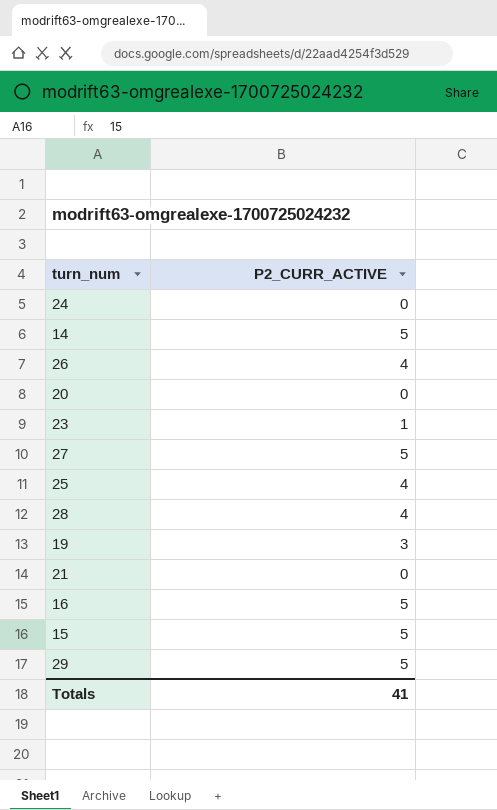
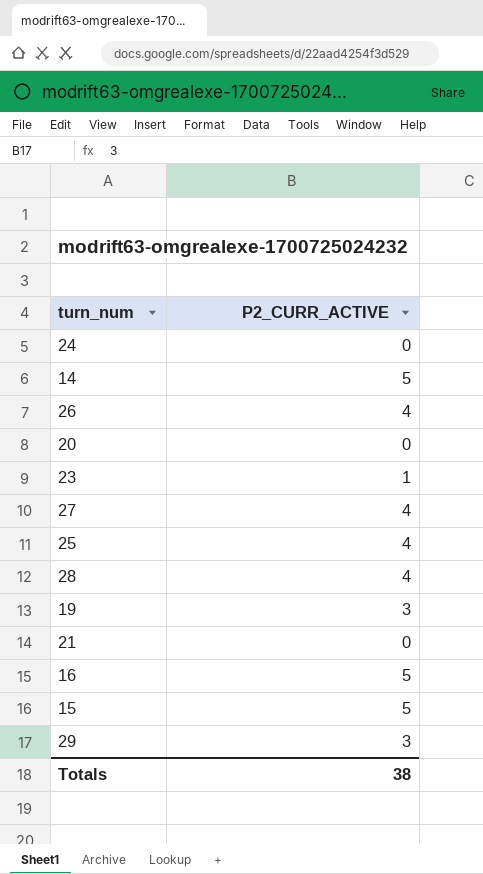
27 | P2_CURR_ACTIVE: 5 -> 4
29 | P2_CURR_ACTIVE: 5 -> 3
Totals | P2_CURR_ACTIVE: 41 -> 38

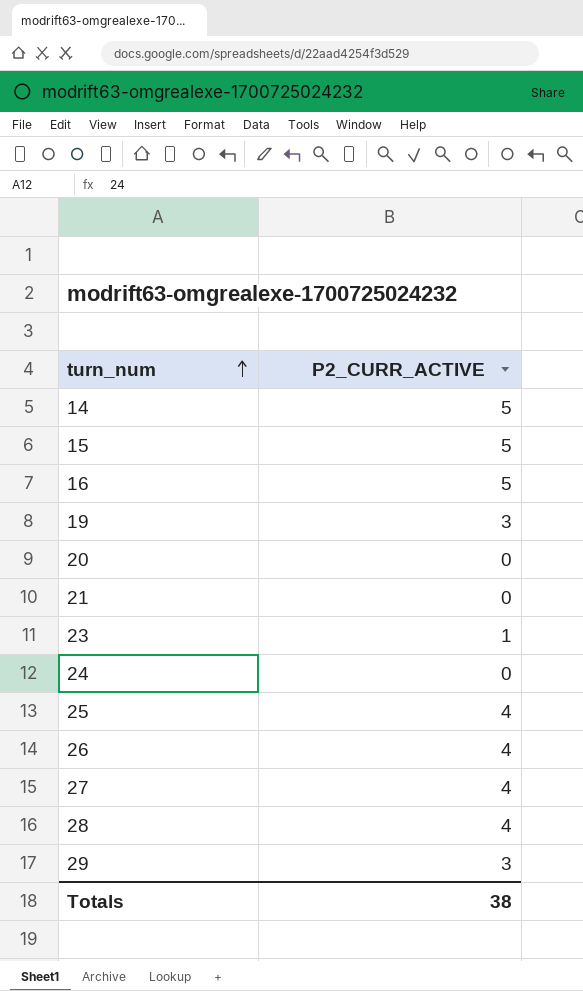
row order: none -> turn_num ascending

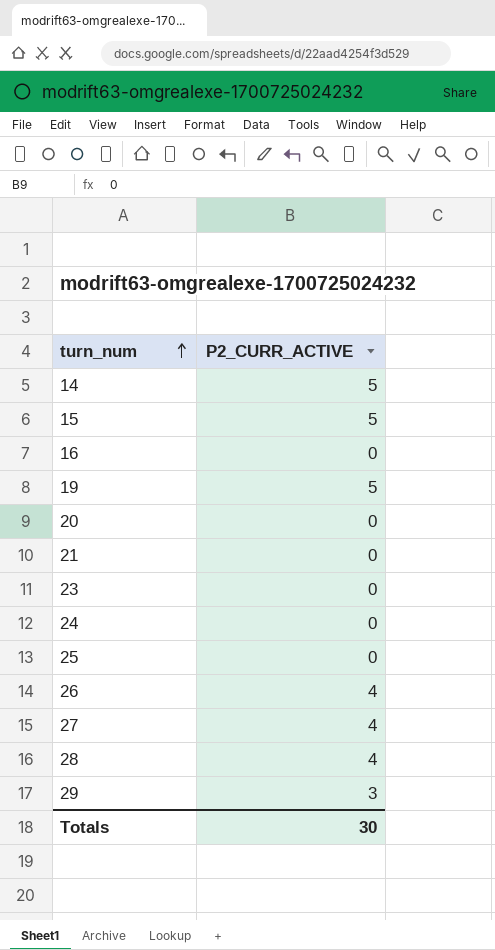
16 | P2_CURR_ACTIVE: 5 -> 0
19 | P2_CURR_ACTIVE: 3 -> 5
23 | P2_CURR_ACTIVE: 1 -> 0
25 | P2_CURR_ACTIVE: 4 -> 0
Totals | P2_CURR_ACTIVE: 38 -> 30

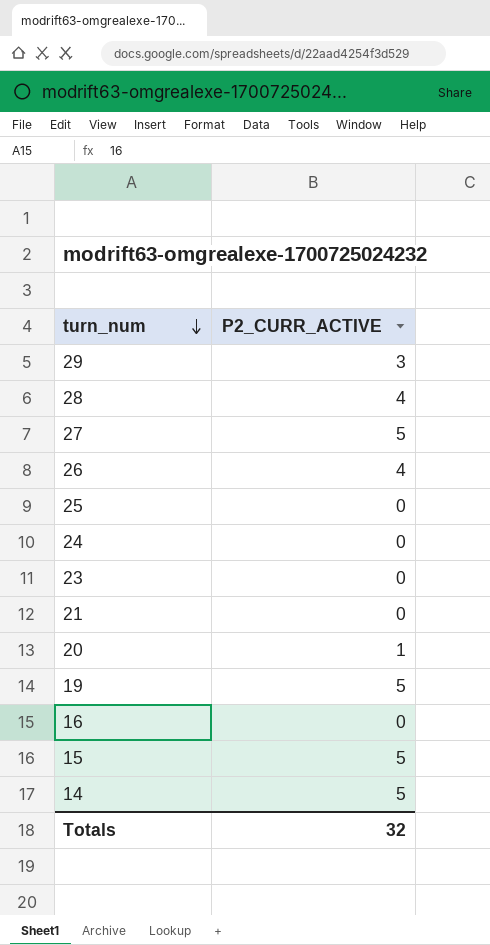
row order: turn_num ascending -> turn_num descending
27 | P2_CURR_ACTIVE: 4 -> 5
20 | P2_CURR_ACTIVE: 0 -> 1
Totals | P2_CURR_ACTIVE: 30 -> 32

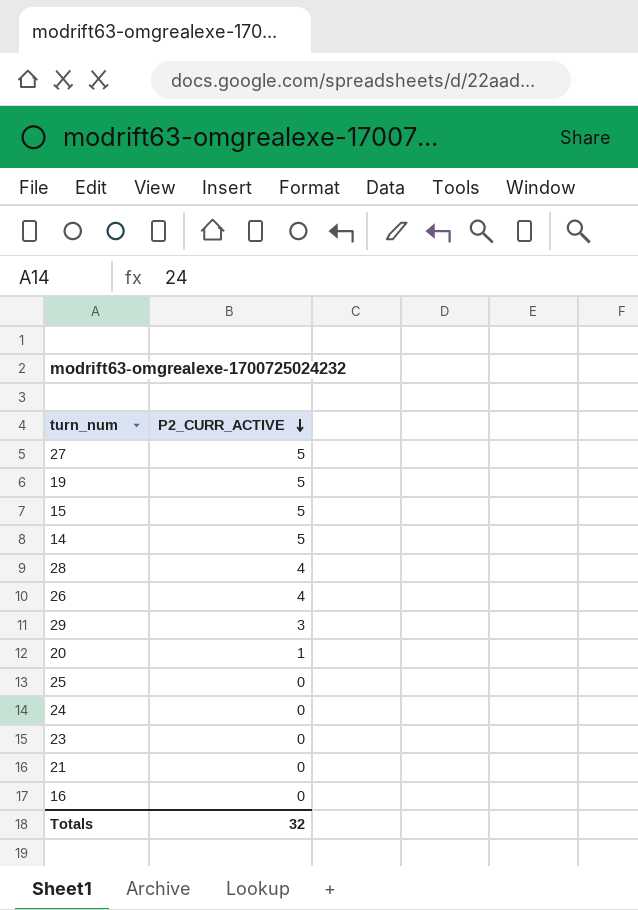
row order: turn_num descending -> P2_CURR_ACTIVE descending

